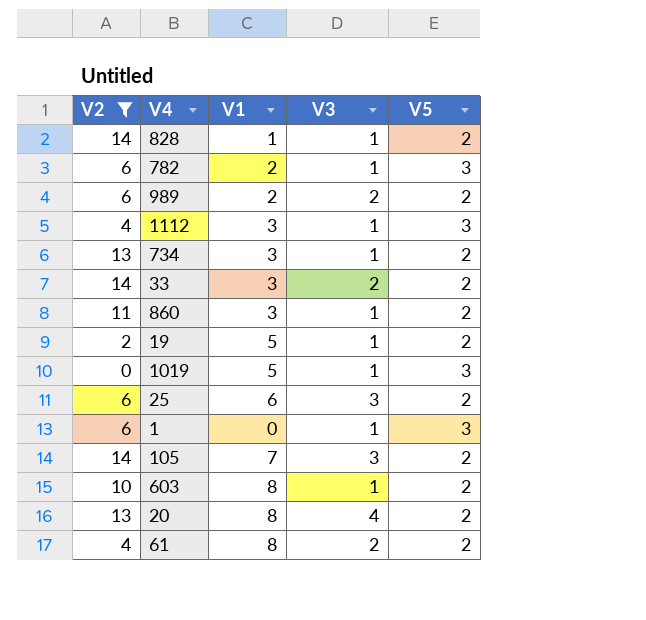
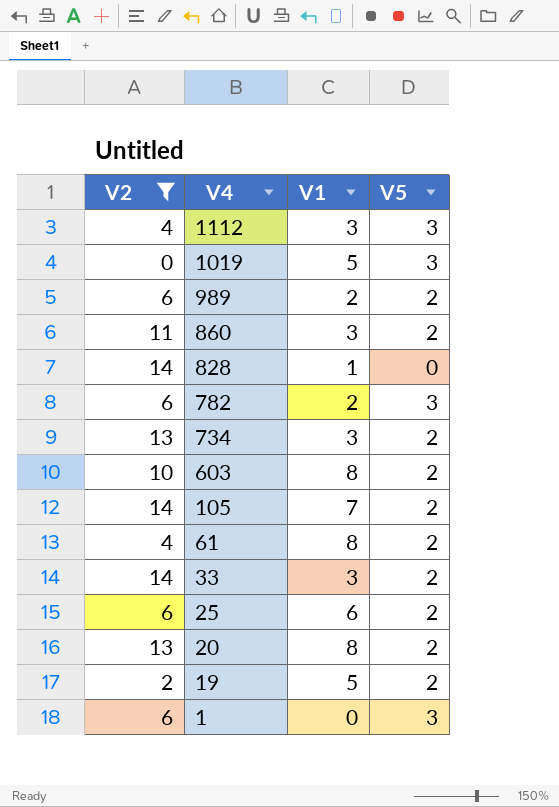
row order: none -> V4 descending
column V3 | position: 4 -> none
828 | V5: 2 -> 0

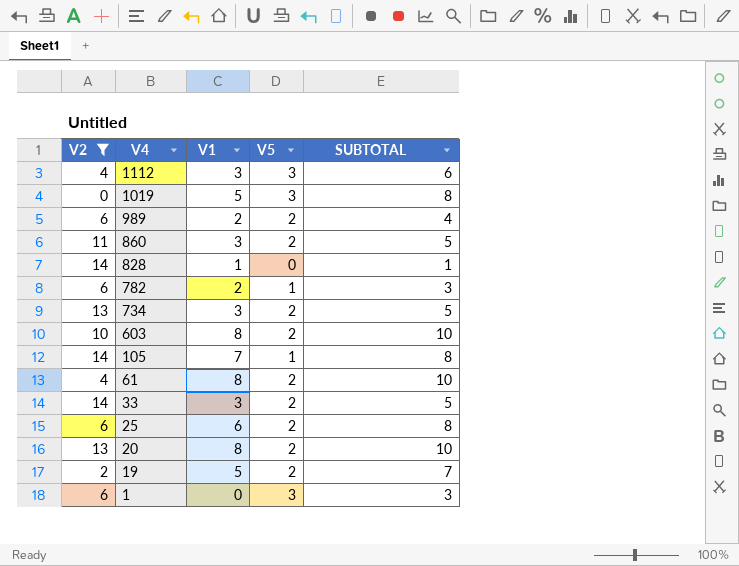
column SUBTOTAL | formula: none -> [V1] + [V5]
782 | V5: 3 -> 1
105 | V5: 2 -> 1

